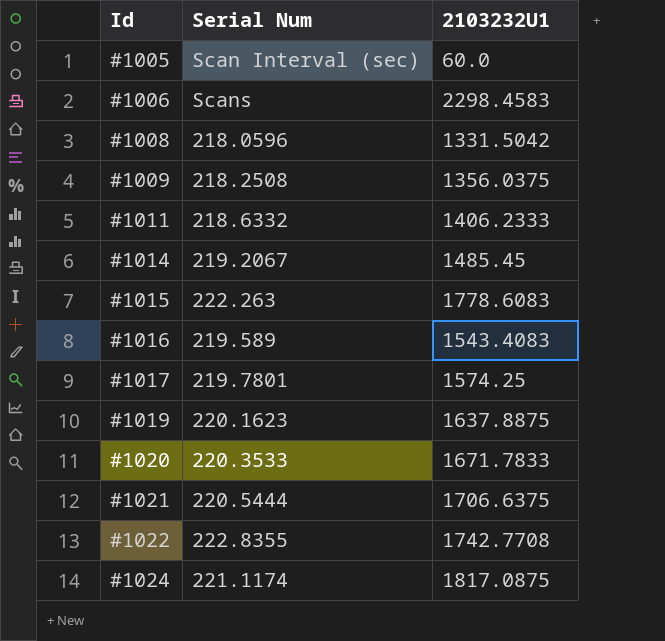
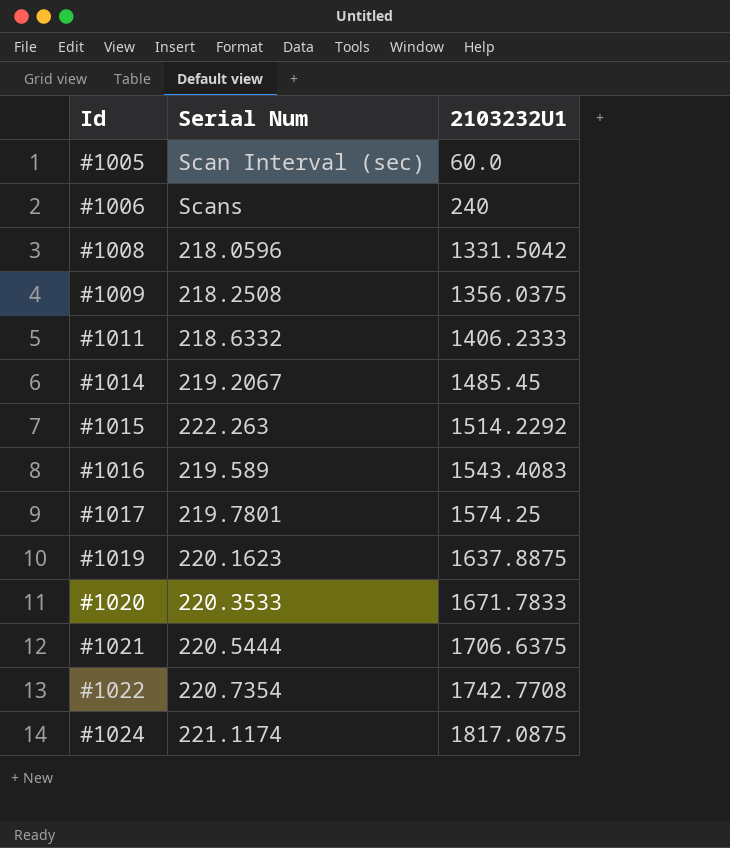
#1006 | 2103232U1: 2298.4583 -> 240
#1015 | 2103232U1: 1778.6083 -> 1514.2292
#1022 | Serial Num: 222.8355 -> 220.7354

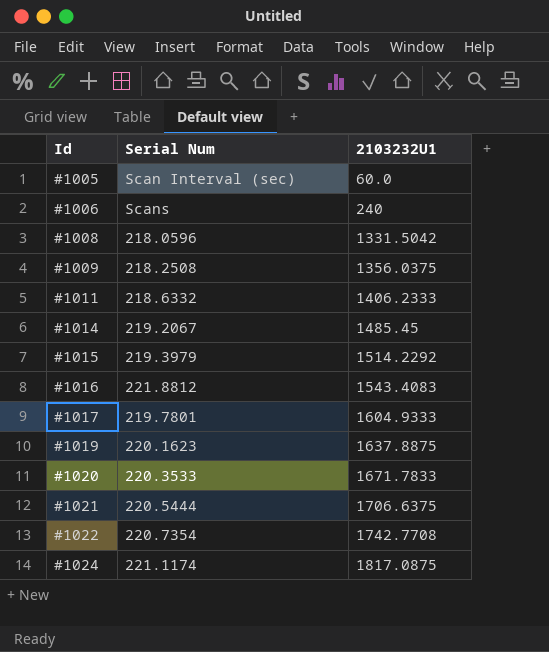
#1015 | Serial Num: 222.263 -> 219.3979
#1016 | Serial Num: 219.589 -> 221.8812
#1017 | 2103232U1: 1574.25 -> 1604.9333

